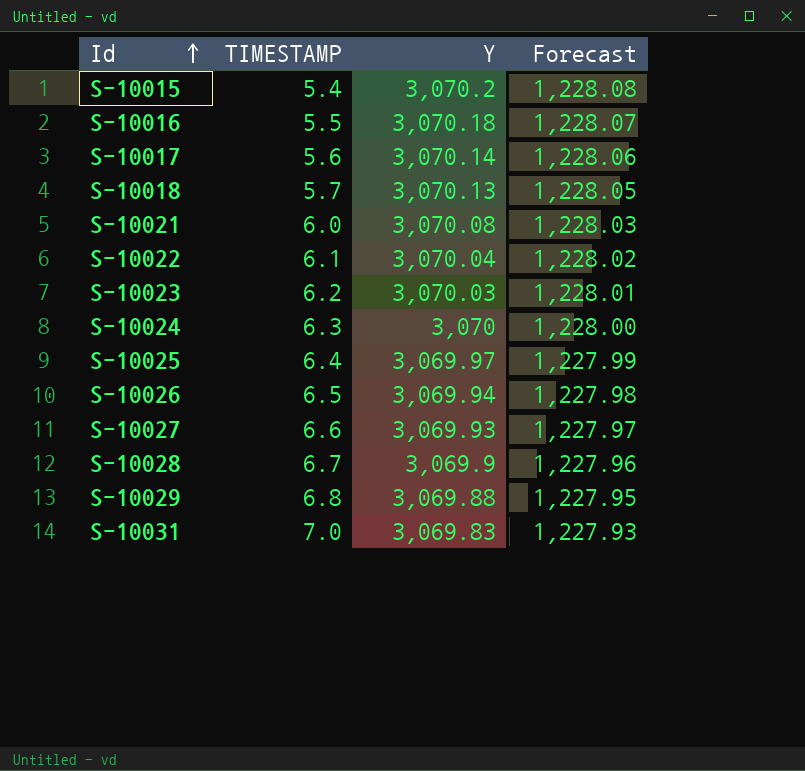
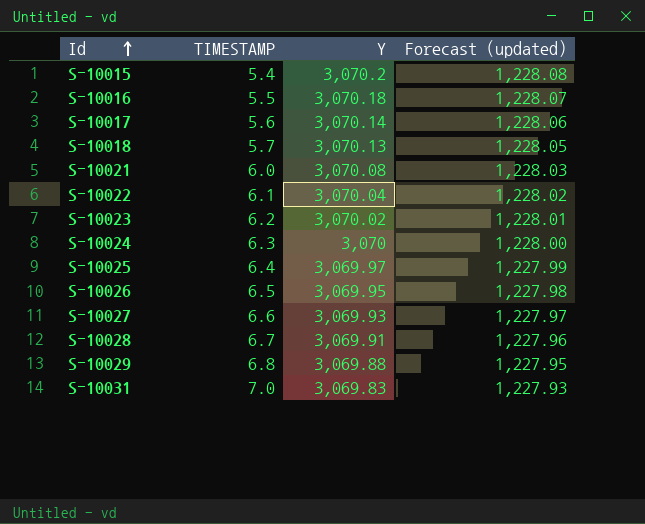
column name: Forecast -> Forecast (updated)
S-10023 | Y: 3,070.03 -> 3,070.02
S-10026 | Y: 3,069.94 -> 3,069.95
S-10028 | Y: 3,069.9 -> 3,069.91

